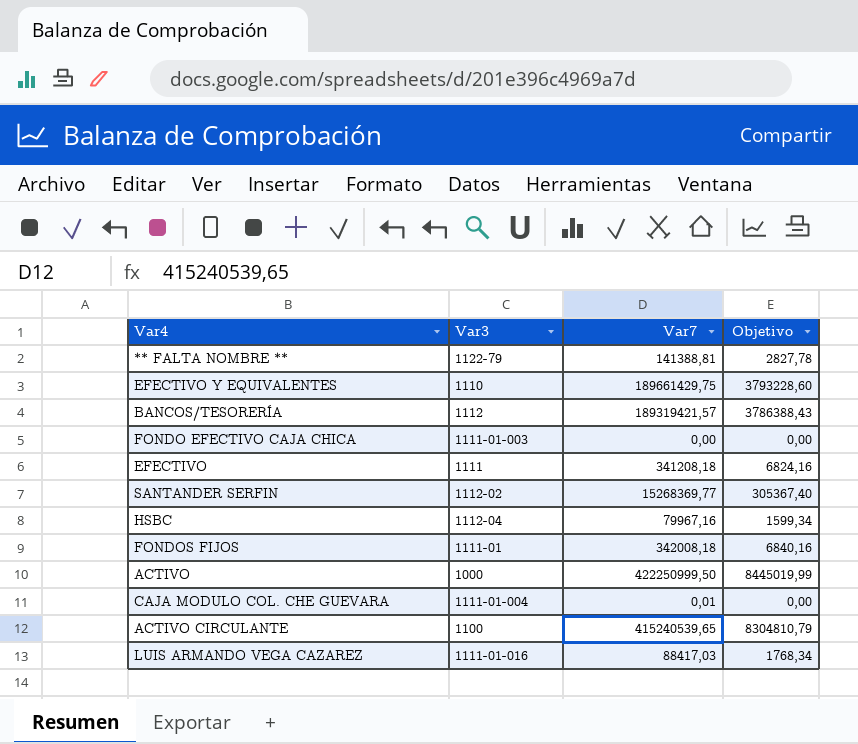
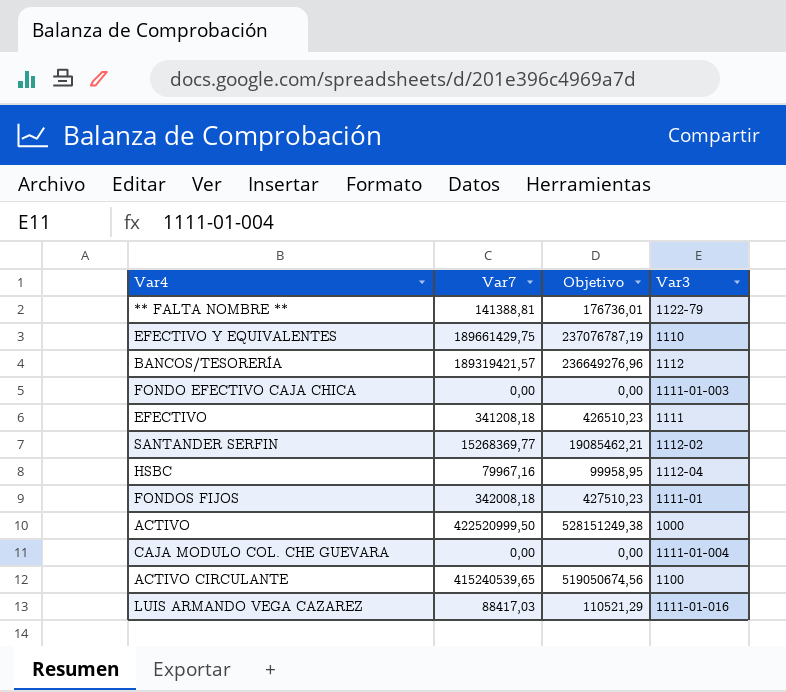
column Objetivo | formula: [Var7] * 0,02 -> [Var7] * 1,25
column Var3 | position: 2 -> 4
ACTIVO | Var7: 422250999,50 -> 422520999,50
CAJA MODULO COL. CHE GUEVARA | Var7: 0,01 -> 0,00

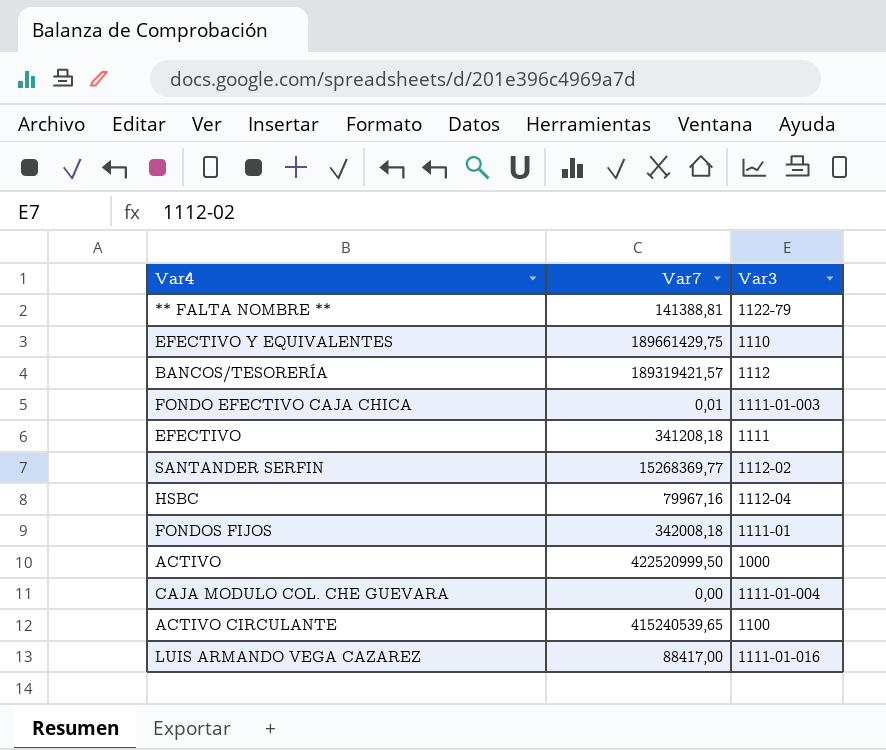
column Objetivo | formula: [Var7] * 1,25 -> none
FONDO EFECTIVO CAJA CHICA | Var7: 0,00 -> 0,01
LUIS ARMANDO VEGA CAZAREZ | Var7: 88417,03 -> 88417,00

